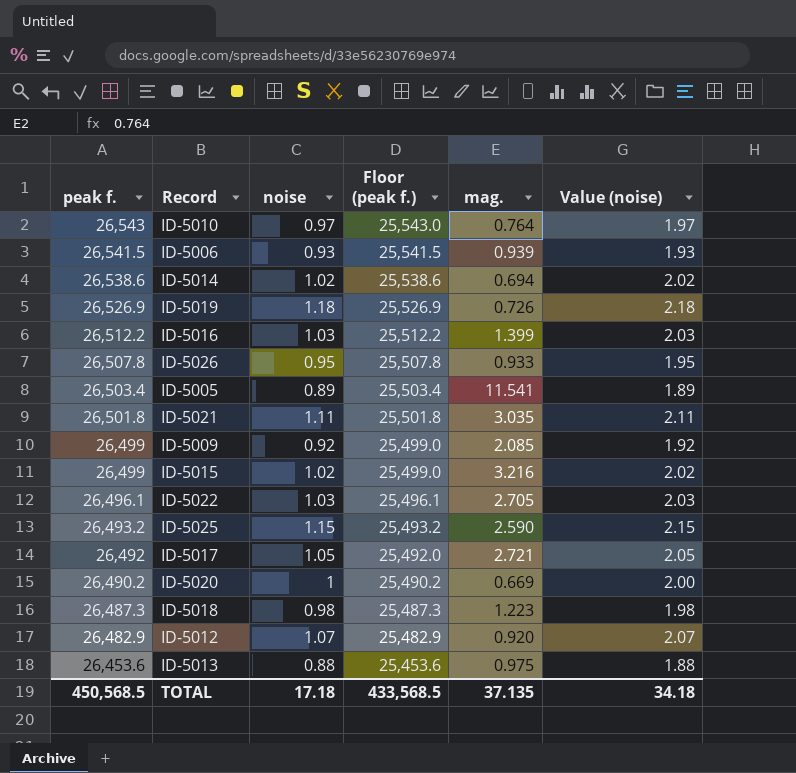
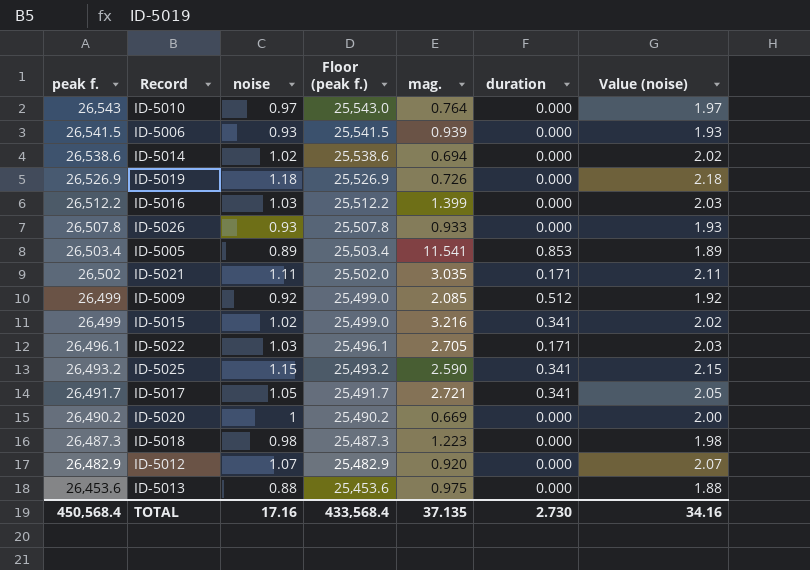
column duration | position: none -> 6
ID-5026 | noise: 0.95 -> 0.93
ID-5026 | Value (noise): 1.95 -> 1.93
ID-5021 | peak f.: 26,501.8 -> 26,502
ID-5021 | Floor (peak f.): 25,501.8 -> 25,502.0
ID-5017 | peak f.: 26,492 -> 26,491.7
ID-5017 | Floor (peak f.): 25,492.0 -> 25,491.7
TOTAL | peak f.: 450,568.5 -> 450,568.4
TOTAL | noise: 17.18 -> 17.16
TOTAL | Floor (peak f.): 433,568.5 -> 433,568.4
TOTAL | Value (noise): 34.18 -> 34.16

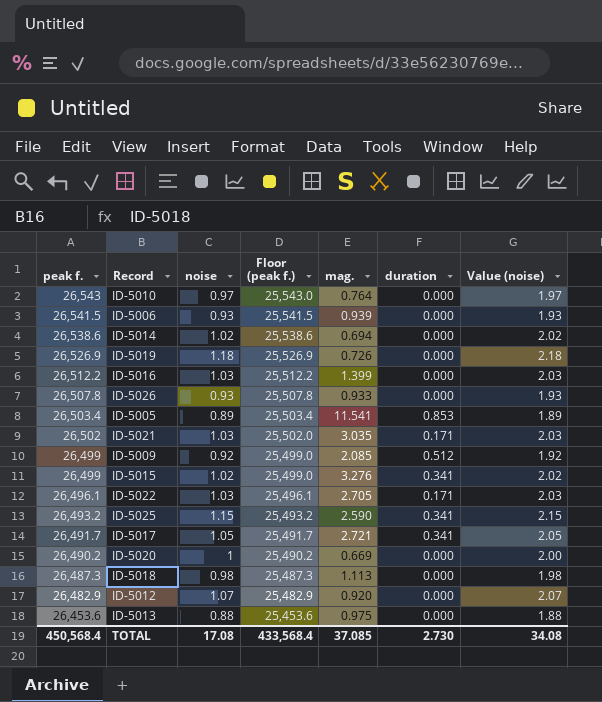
ID-5021 | noise: 1.11 -> 1.03
ID-5021 | Value (noise): 2.11 -> 2.03
ID-5015 | mag.: 3.216 -> 3.276
ID-5018 | mag.: 1.223 -> 1.113
TOTAL | noise: 17.16 -> 17.08
TOTAL | mag.: 37.135 -> 37.085
TOTAL | Value (noise): 34.16 -> 34.08

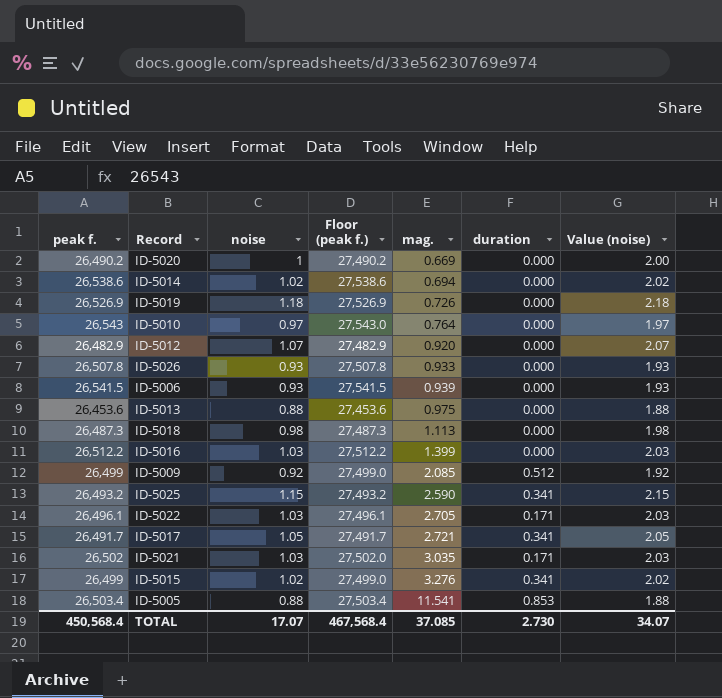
row order: peak f. descending -> mag. ascending
column Floor (peak f.) | formula: [peak f.] - 1000 -> [peak f.] + 1000
ID-5005 | noise: 0.89 -> 0.88
ID-5005 | Value (noise): 1.89 -> 1.88
TOTAL | noise: 17.08 -> 17.07
TOTAL | Floor (peak f.): 433,568.4 -> 467,568.4
TOTAL | Value (noise): 34.08 -> 34.07

